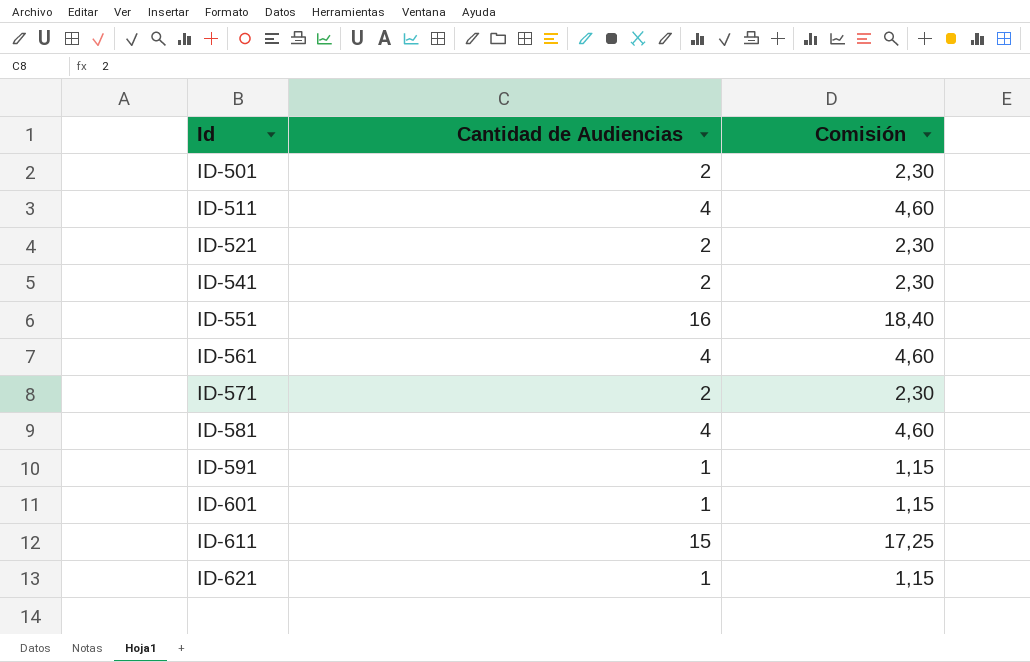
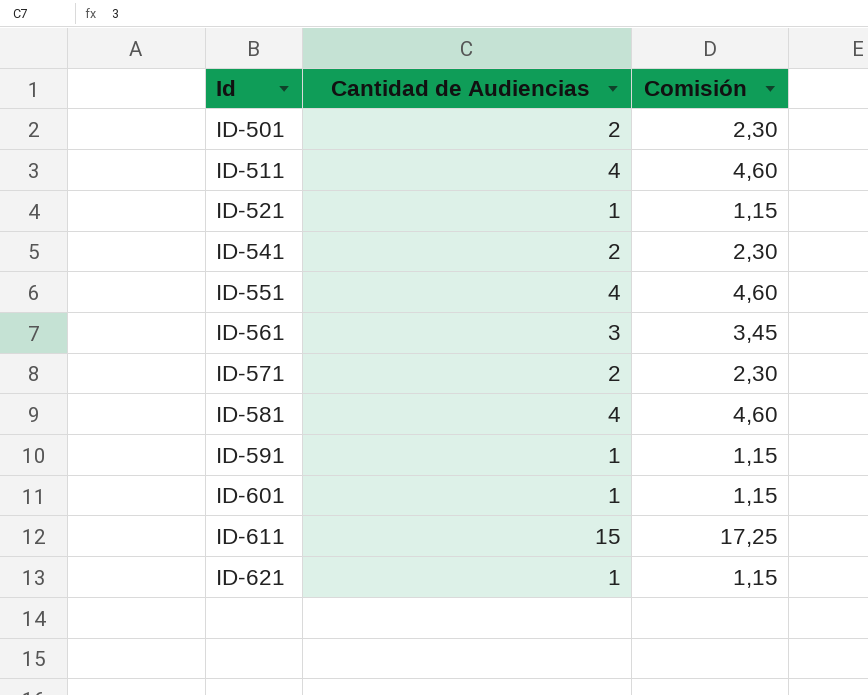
ID-521 | Cantidad de Audiencias: 2 -> 1
ID-521 | Comisión: 2,30 -> 1,15
ID-551 | Cantidad de Audiencias: 16 -> 4
ID-551 | Comisión: 18,40 -> 4,60
ID-561 | Cantidad de Audiencias: 4 -> 3
ID-561 | Comisión: 4,60 -> 3,45

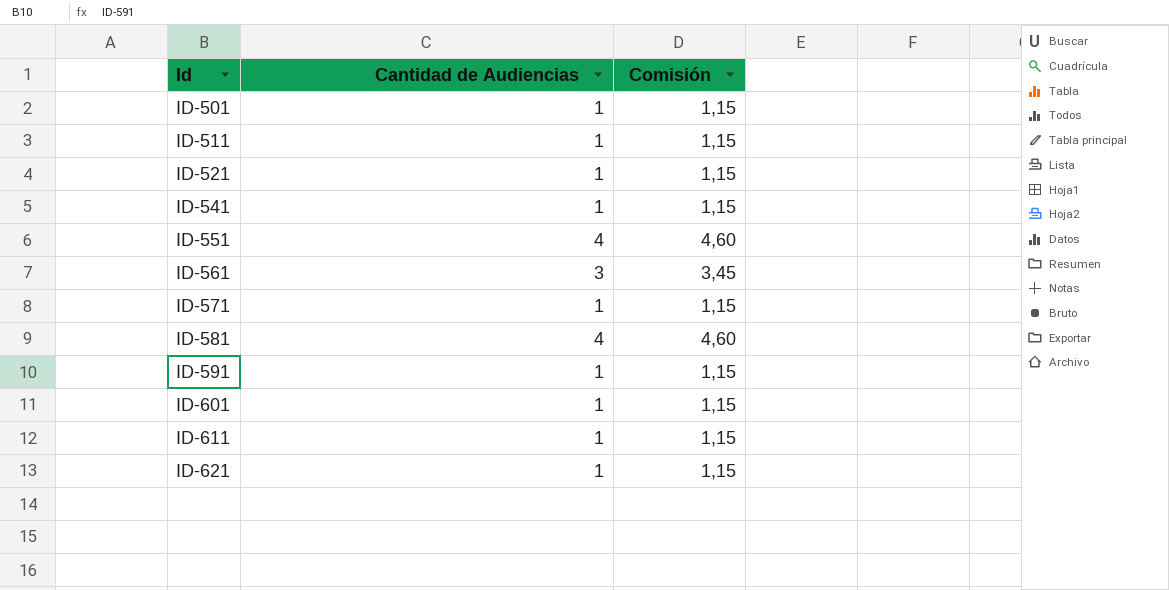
ID-501 | Cantidad de Audiencias: 2 -> 1
ID-501 | Comisión: 2,30 -> 1,15
ID-511 | Cantidad de Audiencias: 4 -> 1
ID-511 | Comisión: 4,60 -> 1,15
ID-541 | Cantidad de Audiencias: 2 -> 1
ID-541 | Comisión: 2,30 -> 1,15
ID-571 | Cantidad de Audiencias: 2 -> 1
ID-571 | Comisión: 2,30 -> 1,15
ID-611 | Cantidad de Audiencias: 15 -> 1
ID-611 | Comisión: 17,25 -> 1,15

